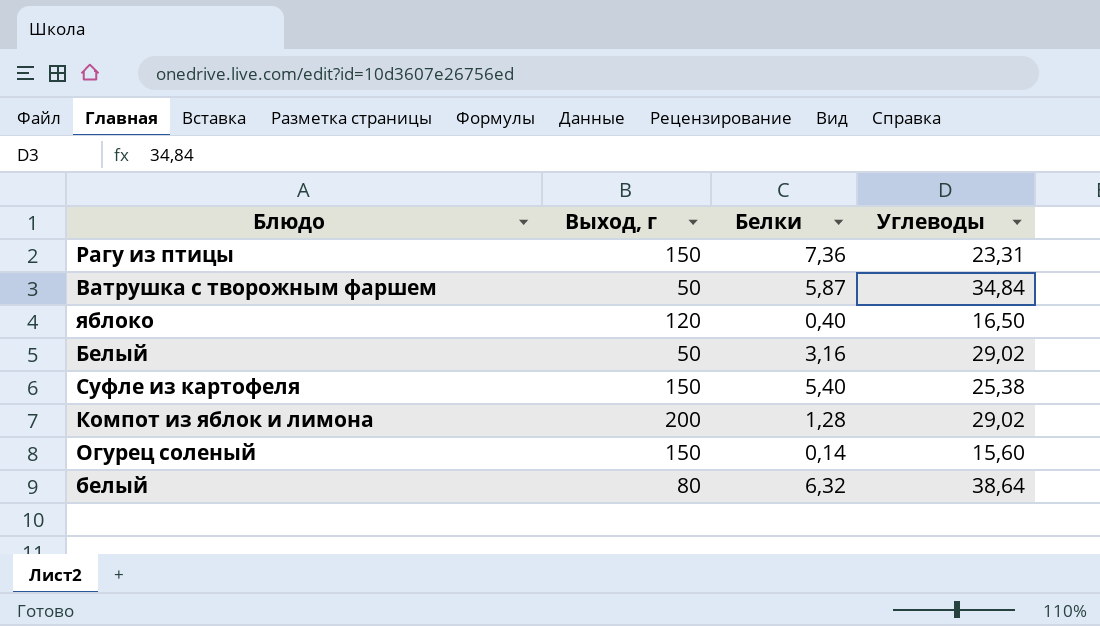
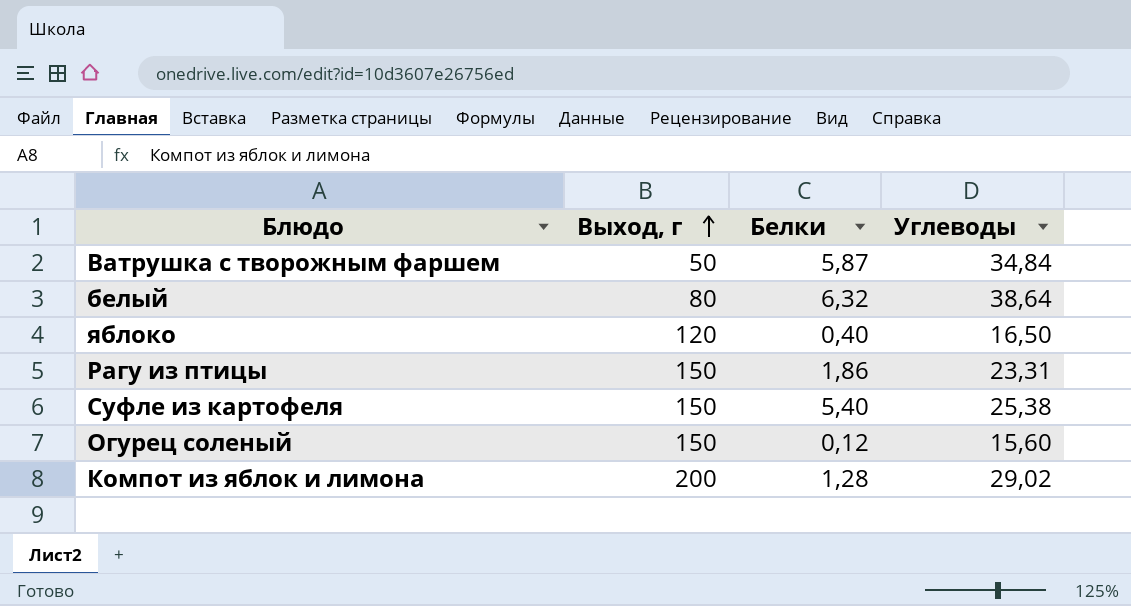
row order: none -> Выход, г ascending
row Белый: 50 | 3,16 | 29,02 -> none
Рагу из птицы | Белки: 7,36 -> 1,86
Огурец соленый | Белки: 0,14 -> 0,12

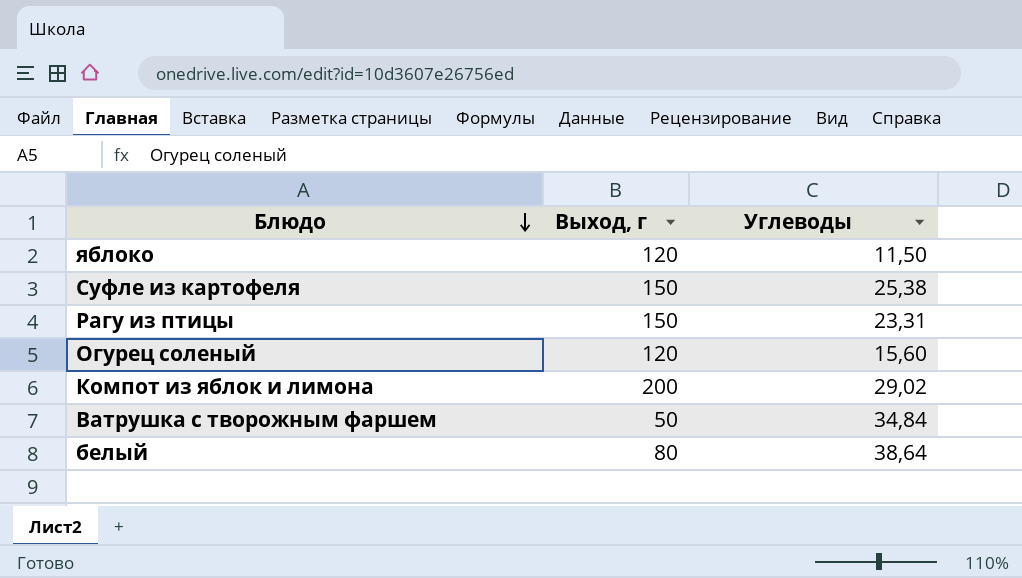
row order: Выход, г ascending -> Блюдо descending
column Белки | position: 3 -> none
яблоко | Углеводы: 16,50 -> 11,50
Огурец соленый | Выход, г: 150 -> 120

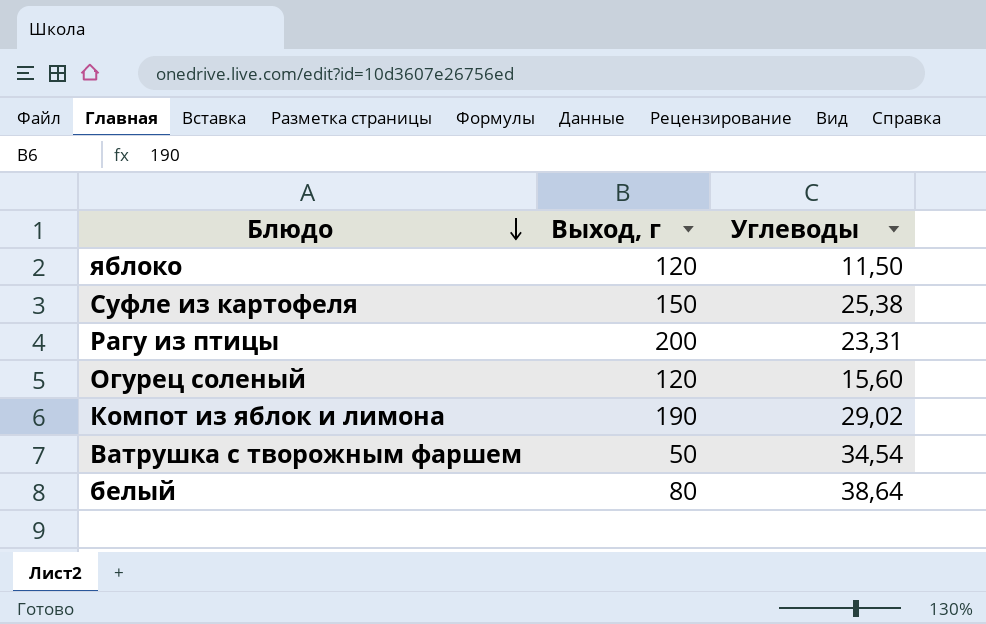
Рагу из птицы | Выход, г: 150 -> 200
Компот из яблок и лимона | Выход, г: 200 -> 190
Ватрушка с творожным фаршем | Углеводы: 34,84 -> 34,54

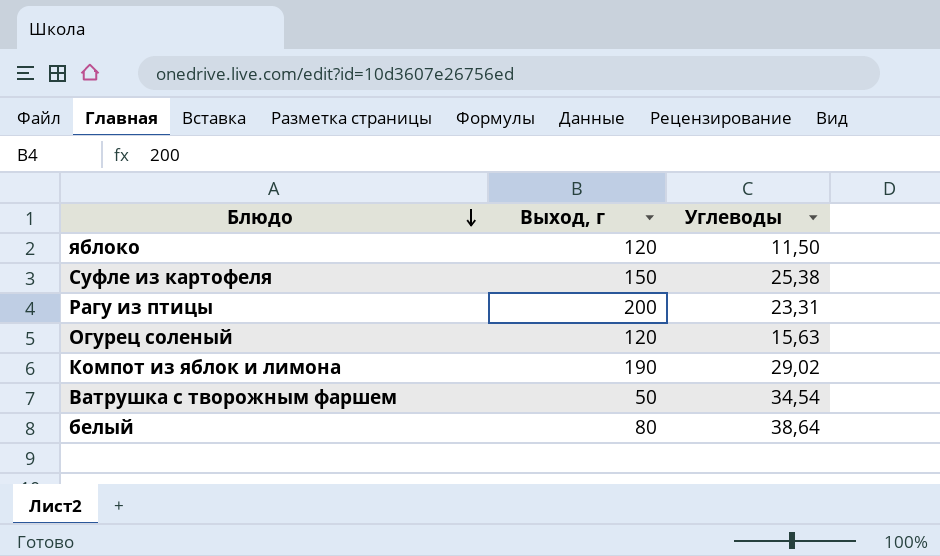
Огурец соленый | Углеводы: 15,60 -> 15,63

